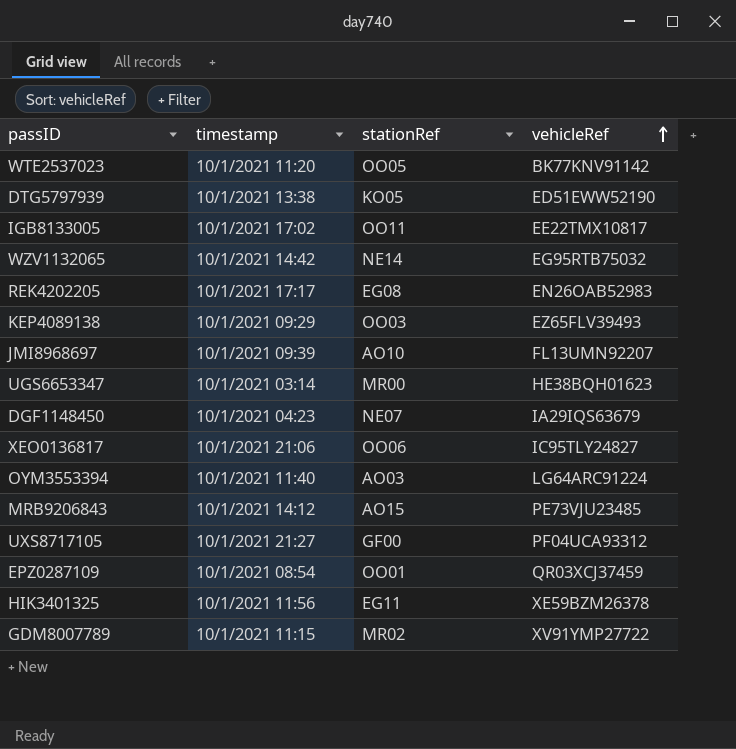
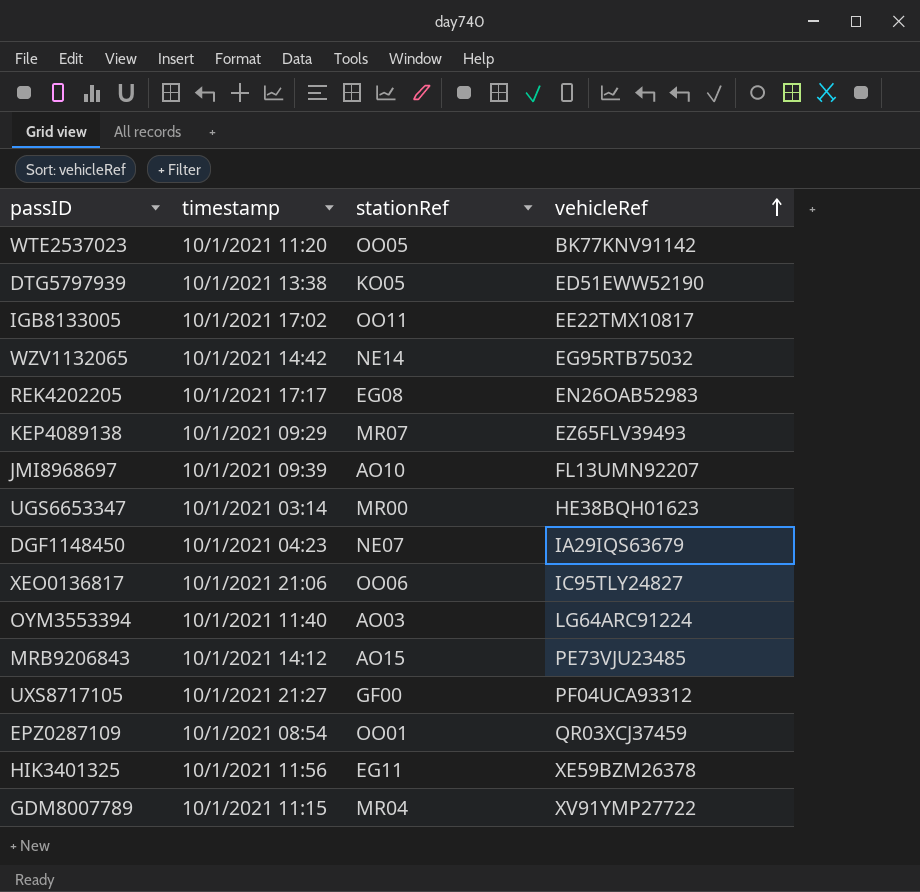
KEP4089138 | stationRef: OO03 -> MR07
GDM8007789 | stationRef: MR02 -> MR04

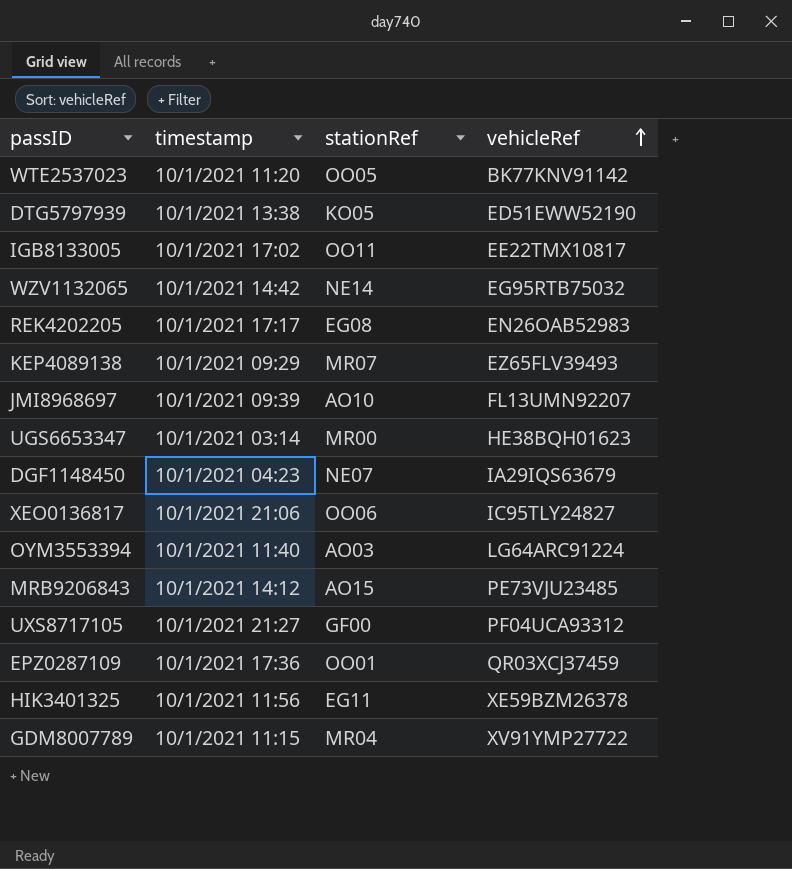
EPZ0287109 | timestamp: 10/1/2021 08:54 -> 10/1/2021 17:36

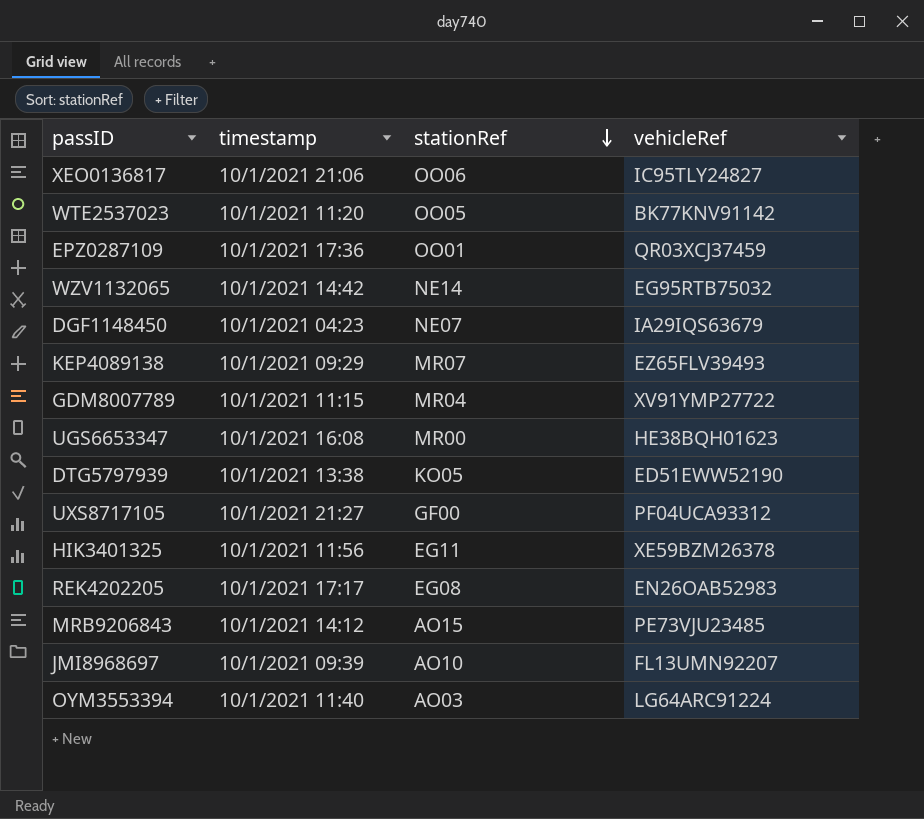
row order: vehicleRef ascending -> stationRef descending
row IGB8133005: 10/1/2021 17:02 | OO11 | EE22TMX10817 -> none
UGS6653347 | timestamp: 10/1/2021 03:14 -> 10/1/2021 16:08

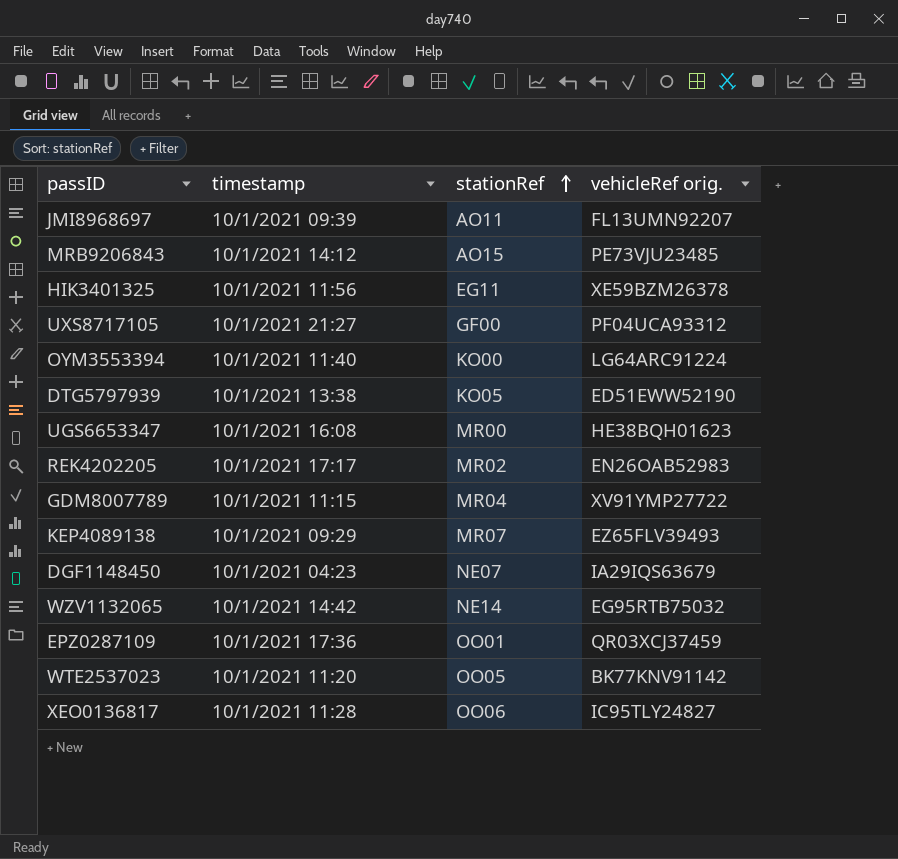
row order: stationRef descending -> stationRef ascending
column name: vehicleRef -> vehicleRef orig.
JMI8968697 | stationRef: AO10 -> AO11
OYM3553394 | stationRef: AO03 -> KO00
REK4202205 | stationRef: EG08 -> MR02
XEO0136817 | timestamp: 10/1/2021 21:06 -> 10/1/2021 11:28

